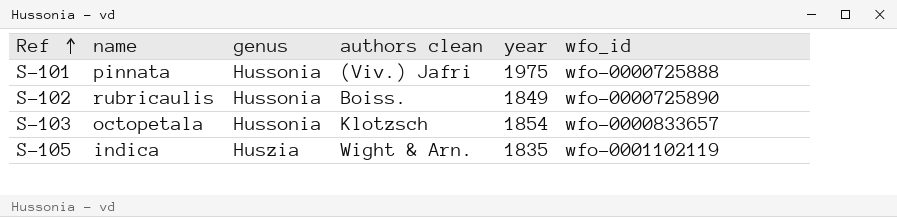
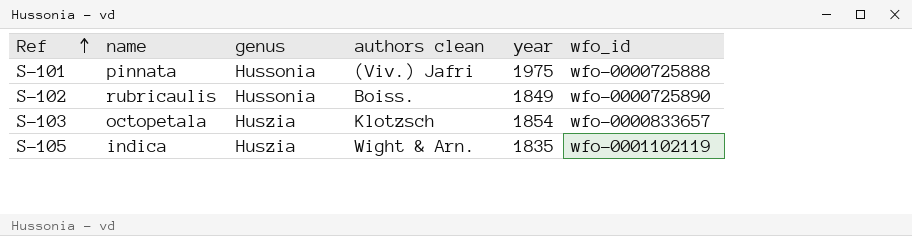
S-103 | genus: Hussonia -> Huszia

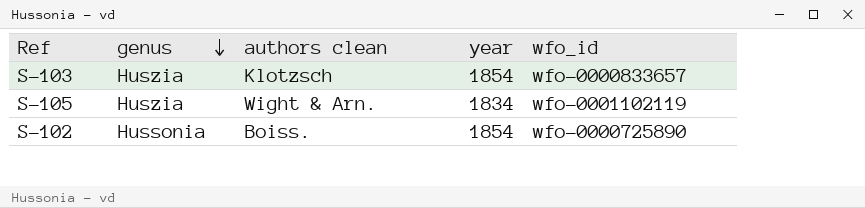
row order: Ref ascending -> genus descending
column name | position: 2 -> none
row S-101: pinnata | Hussonia | (Viv.) Jafri | 1975 | wfo-0000725888 -> none
S-105 | year: 1835 -> 1834
S-102 | year: 1849 -> 1854

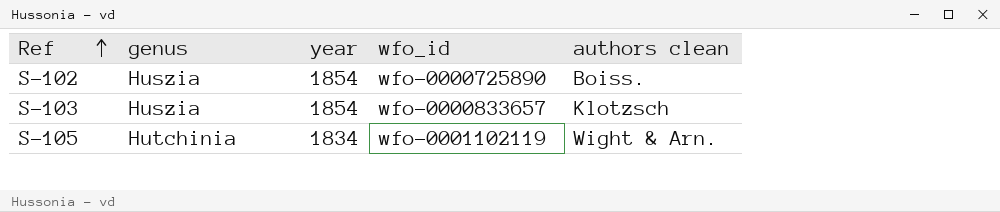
row order: genus descending -> Ref ascending
column authors clean | position: 3 -> 5
S-102 | genus: Hussonia -> Huszia
S-105 | genus: Huszia -> Hutchinia

